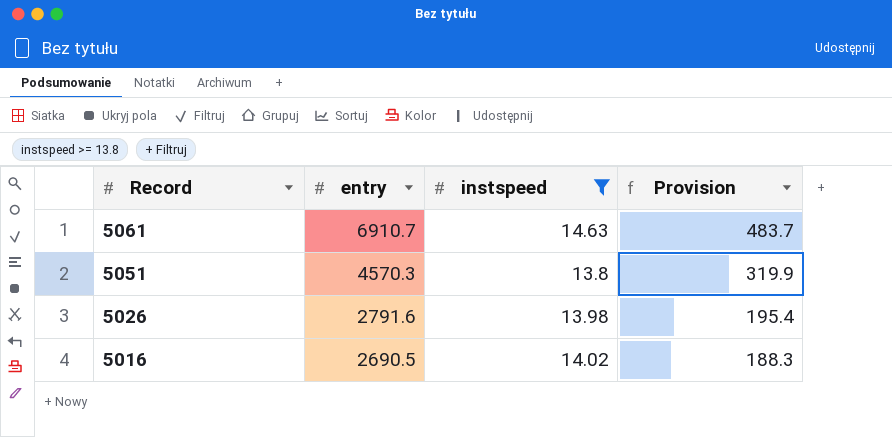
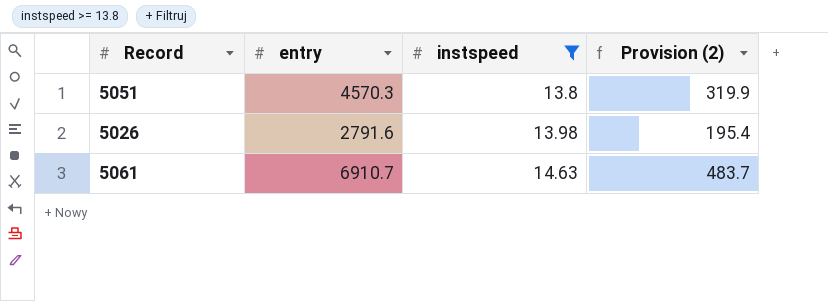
row order: Record descending -> instspeed ascending
column name: Provision -> Provision (2)
row 5016: 2690.5 | 14.02 | 188.3 -> none

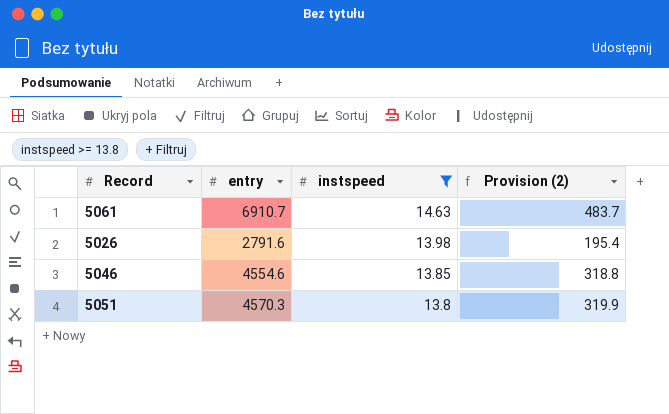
row order: instspeed ascending -> instspeed descending
row 5046: none -> 4554.6 | 13.85 | 318.8

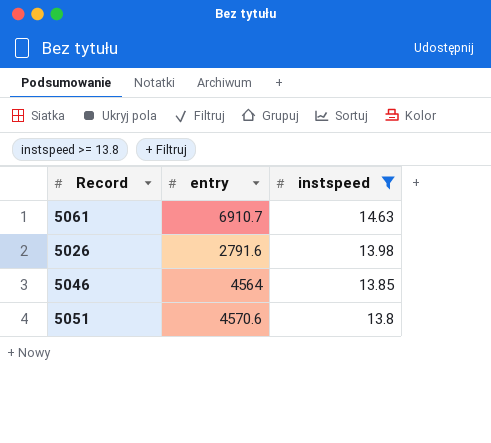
column Provision (2) | formula: [entry] * 0.07 -> none
5046 | entry: 4554.6 -> 4564
5051 | entry: 4570.3 -> 4570.6

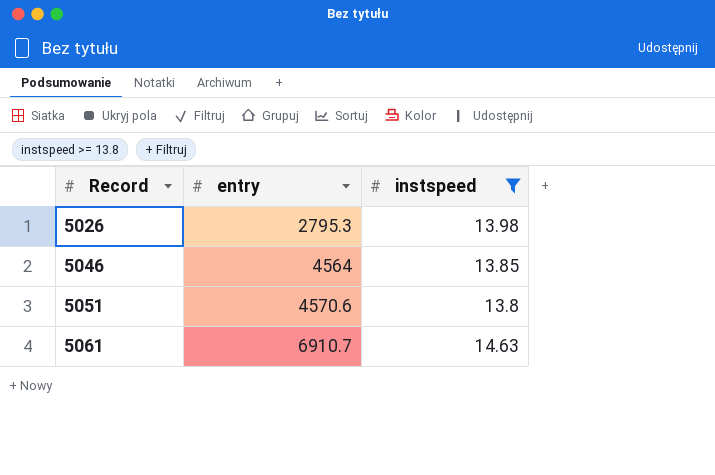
row order: instspeed descending -> Record ascending
5026 | entry: 2791.6 -> 2795.3

